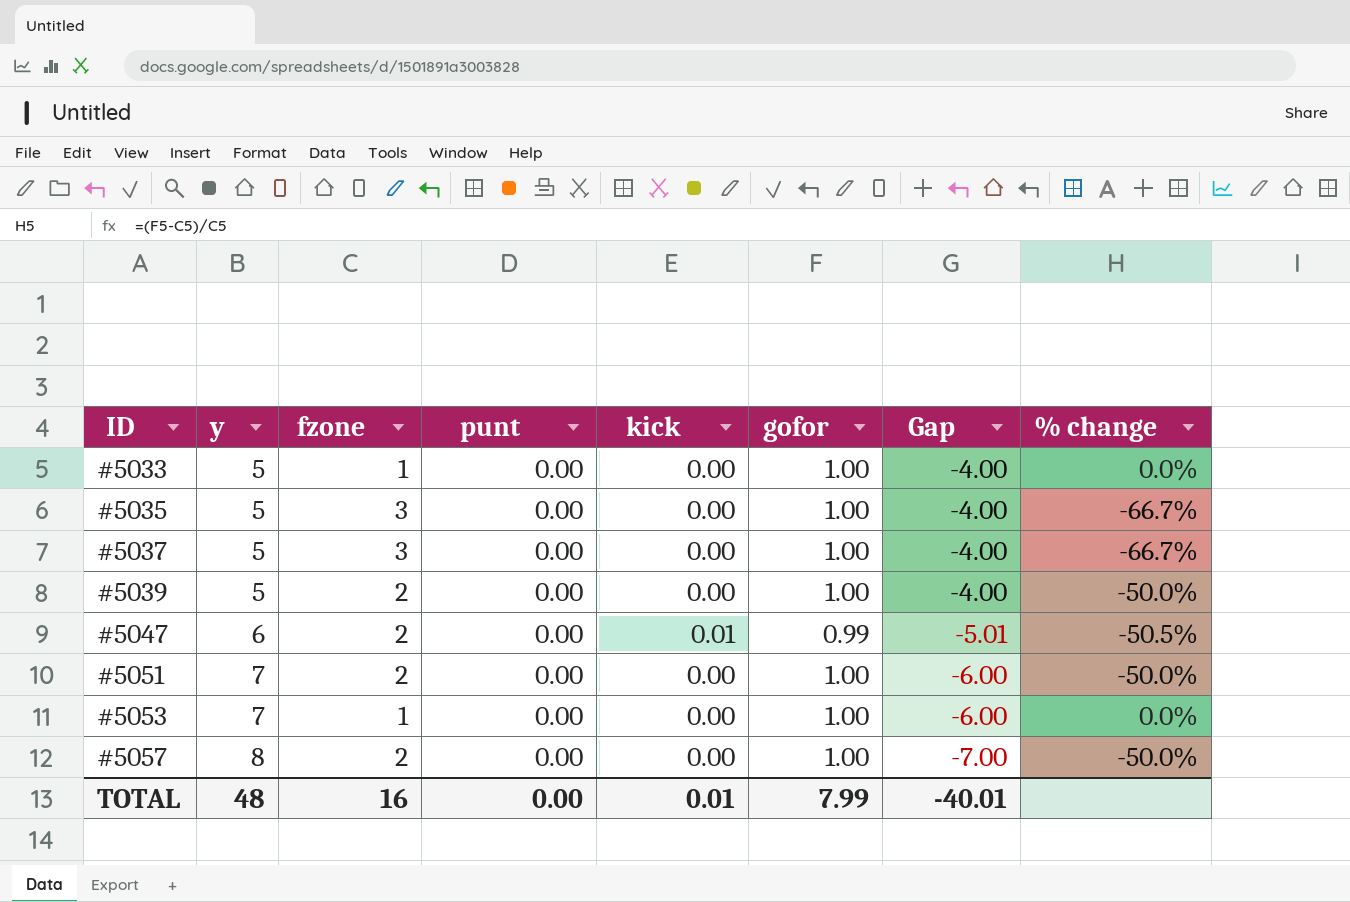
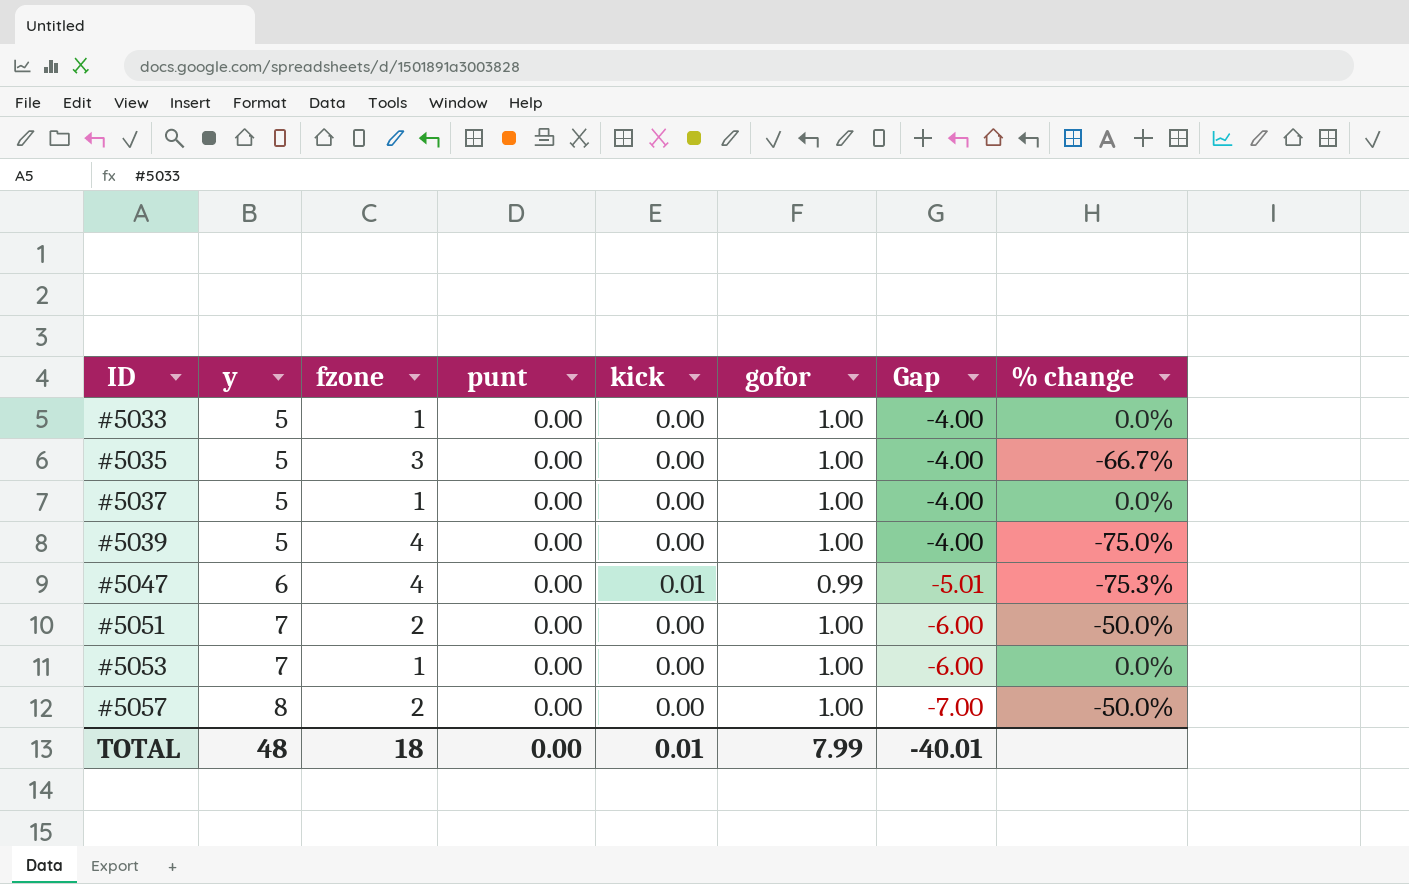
#5037 | fzone: 3 -> 1
#5037 | % change: -66.7% -> 0.0%
#5039 | fzone: 2 -> 4
#5039 | % change: -50.0% -> -75.0%
#5047 | fzone: 2 -> 4
#5047 | % change: -50.5% -> -75.3%
TOTAL | fzone: 16 -> 18

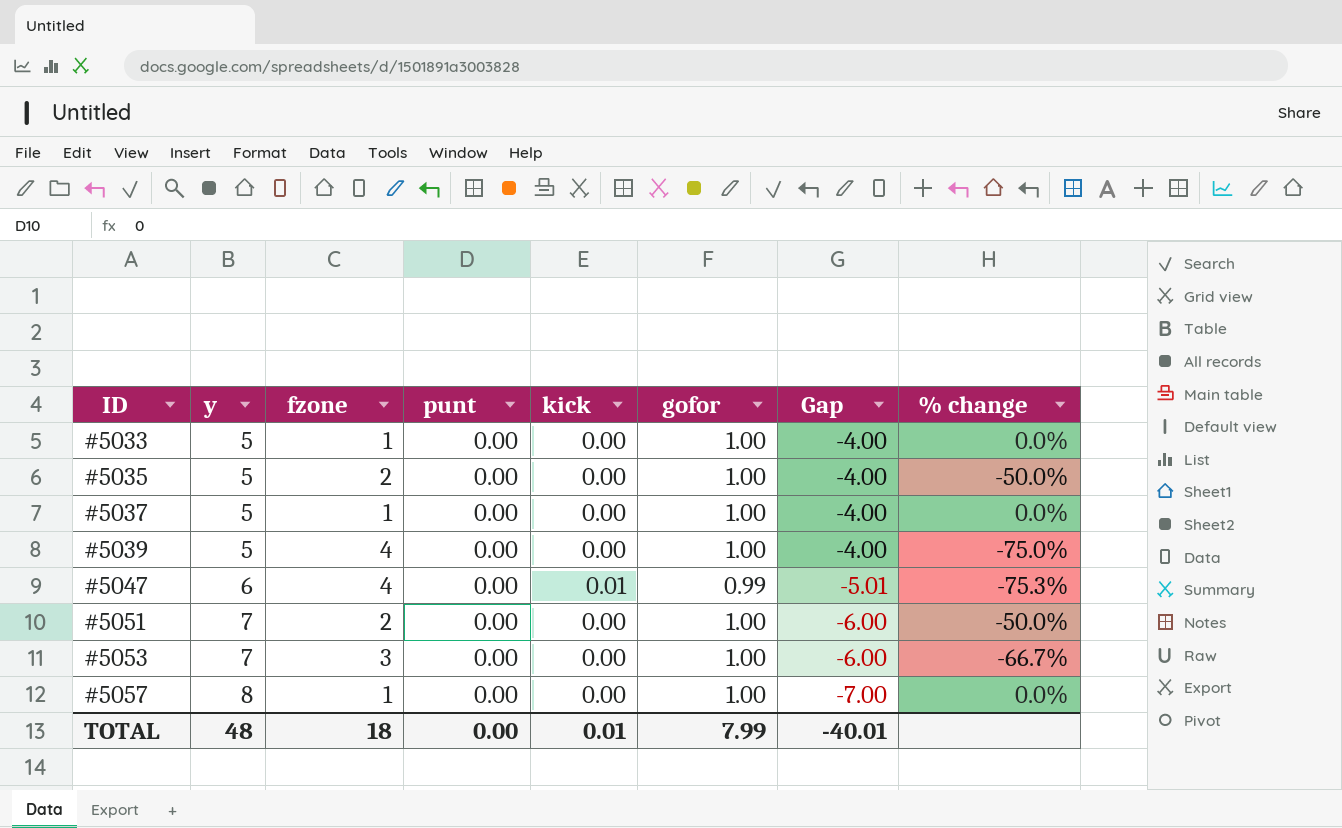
#5035 | fzone: 3 -> 2
#5035 | % change: -66.7% -> -50.0%
#5053 | fzone: 1 -> 3
#5053 | % change: 0.0% -> -66.7%
#5057 | fzone: 2 -> 1
#5057 | % change: -50.0% -> 0.0%

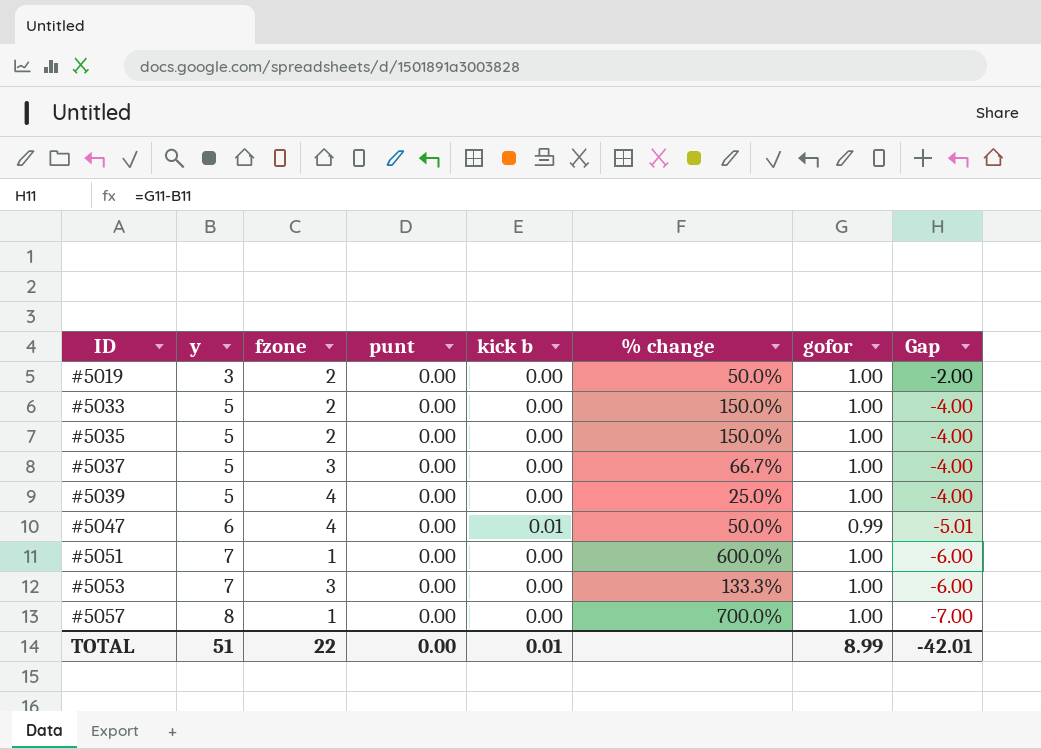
column name: kick -> kick b
column % change | formula: ([gofor] - [fzone]) / [fzone] -> ([y] - [fzone]) / [fzone]
column % change | position: 8 -> 6
row #5019: none -> 3 | 2 | 0.00 | 0.00 | 50.0% | 1.00 | -2.00
#5033 | fzone: 1 -> 2
#5037 | fzone: 1 -> 3
#5051 | fzone: 2 -> 1
TOTAL | y: 48 -> 51
TOTAL | fzone: 18 -> 22
TOTAL | gofor: 7.99 -> 8.99
TOTAL | Gap: -40.01 -> -42.01

